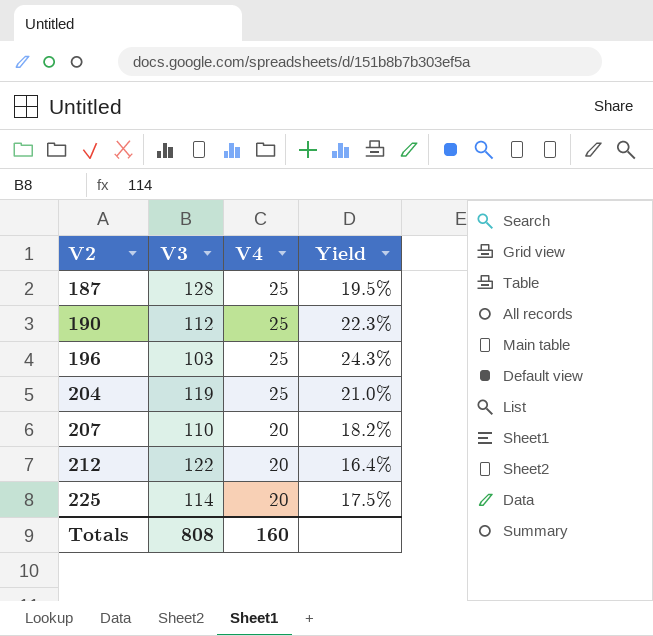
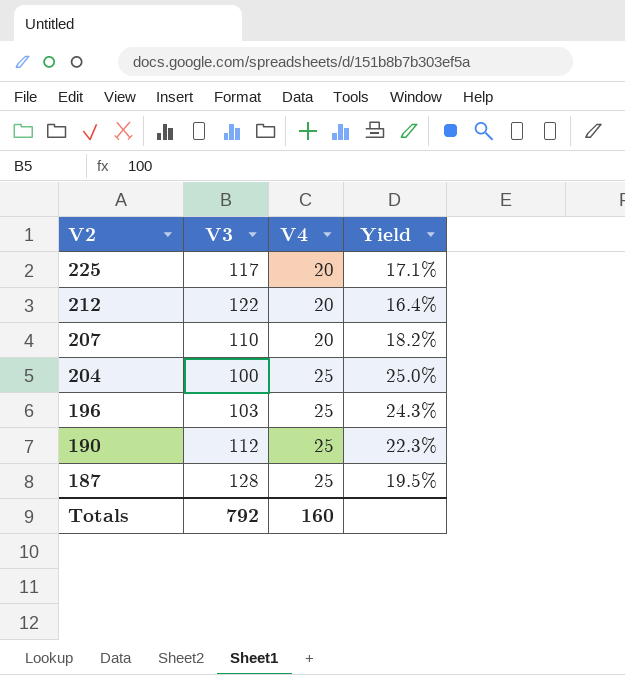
row order: V2 ascending -> V2 descending
225 | V3: 114 -> 117
225 | Yield: 17.5% -> 17.1%
204 | V3: 119 -> 100
204 | Yield: 21.0% -> 25.0%
Totals | V3: 808 -> 792

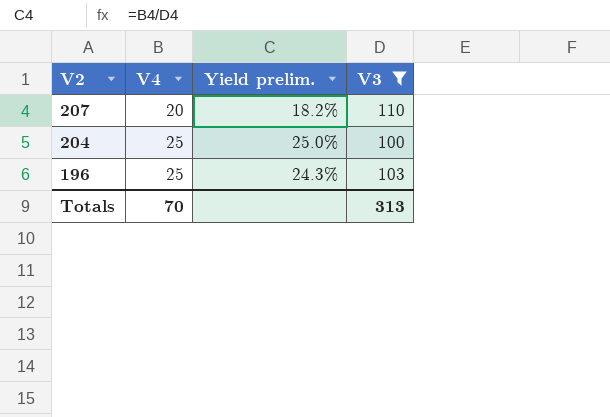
filter: none -> V3 <= 110
column name: Yield -> Yield prelim.
column V3 | position: 2 -> 4
Totals | V4: 160 -> 70
Totals | V3: 792 -> 313

